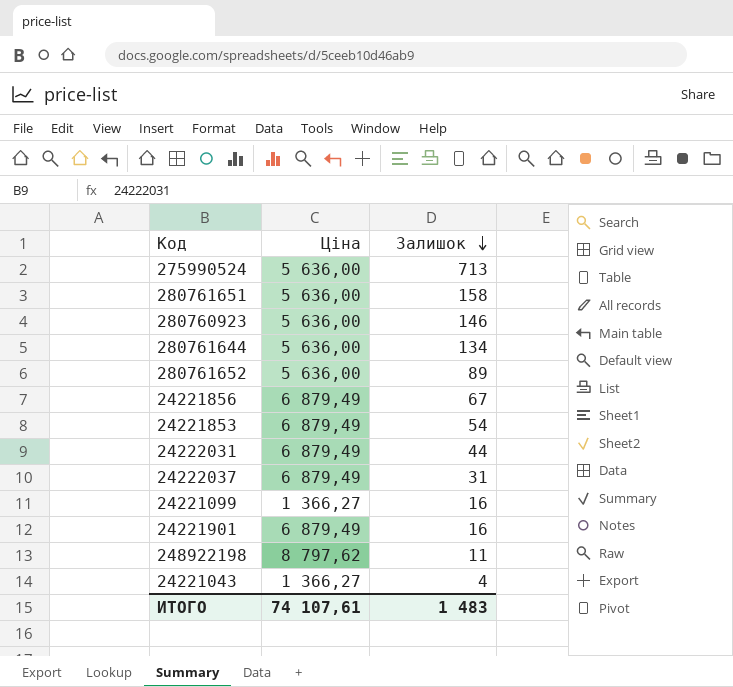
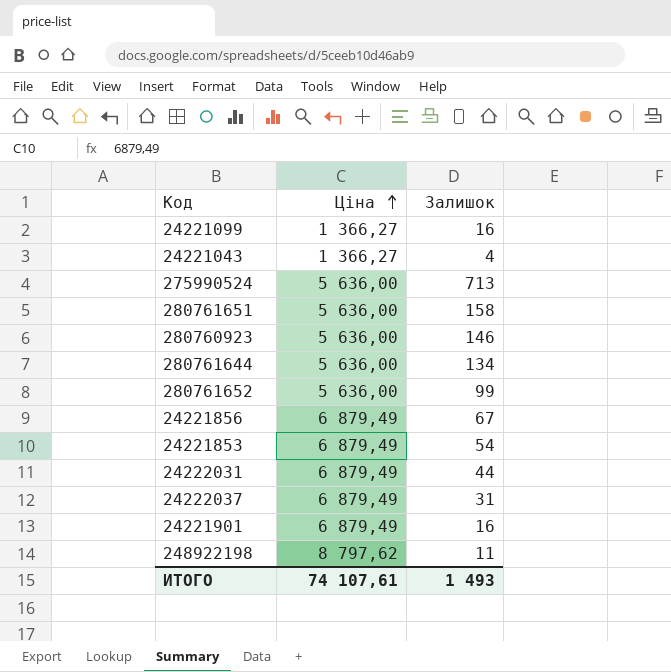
row order: Залишок descending -> Ціна ascending
280761652 | Залишок: 89 -> 99
ИТОГО | Залишок: 1 483 -> 1 493

